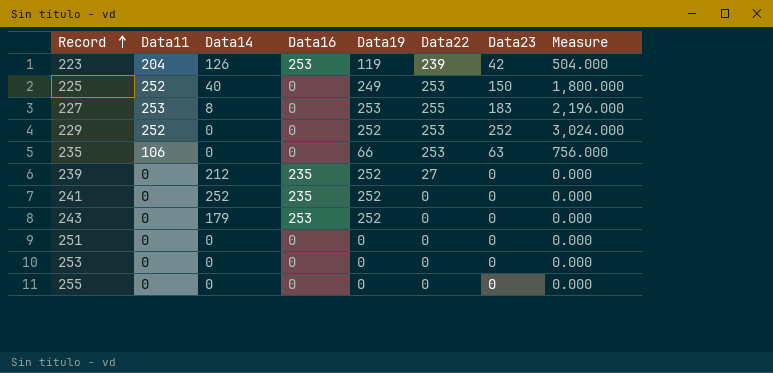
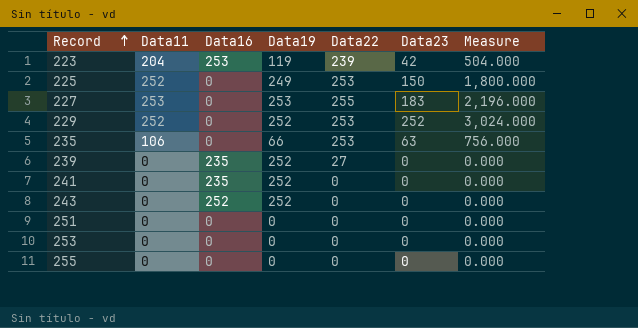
column Data14 | position: 3 -> none
243 | Data16: 253 -> 252

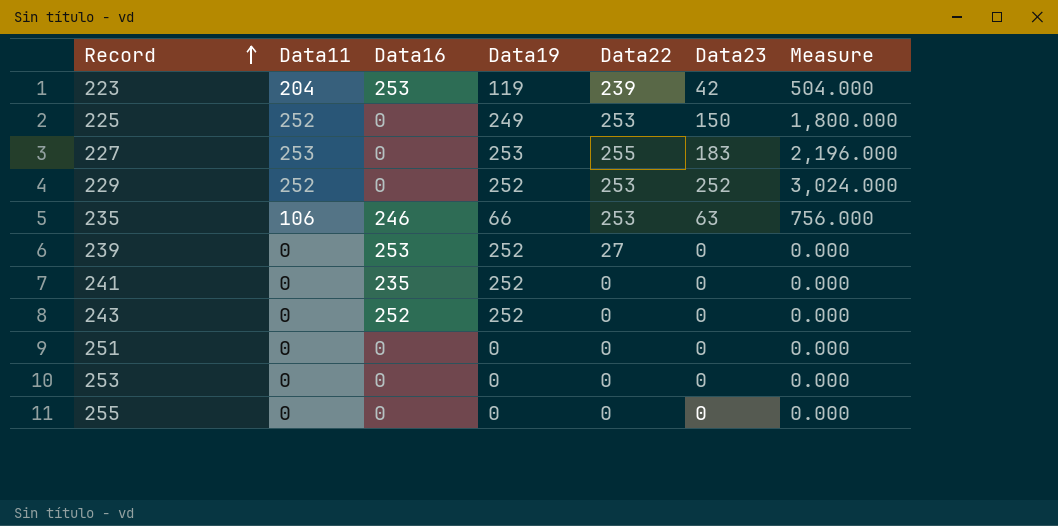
235 | Data16: 0 -> 246
239 | Data16: 235 -> 253

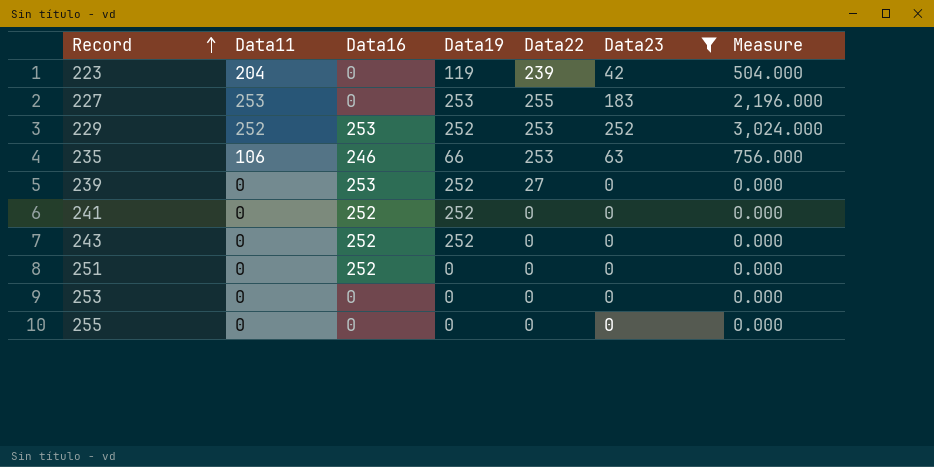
filter: none -> Data23 != 150
223 | Data16: 253 -> 0
229 | Data16: 0 -> 253
241 | Data16: 235 -> 252
251 | Data16: 0 -> 252

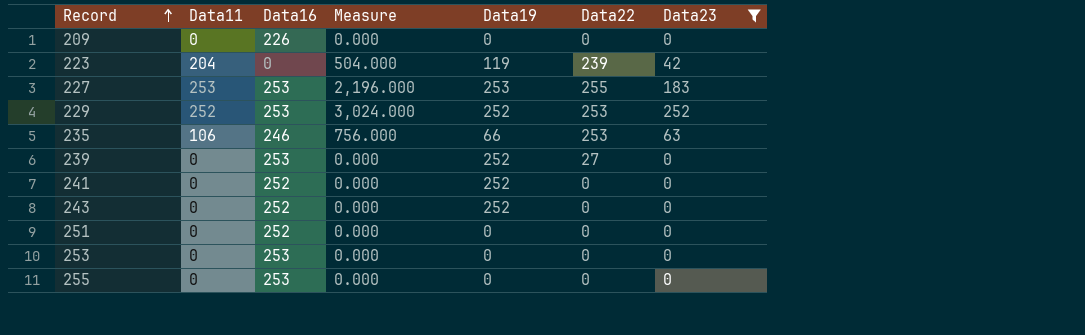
column Measure | position: 7 -> 4
row 209: none -> 0 | 226 | 0.000 | 0 | 0 | 0
227 | Data16: 0 -> 253
253 | Data16: 0 -> 253
255 | Data16: 0 -> 253

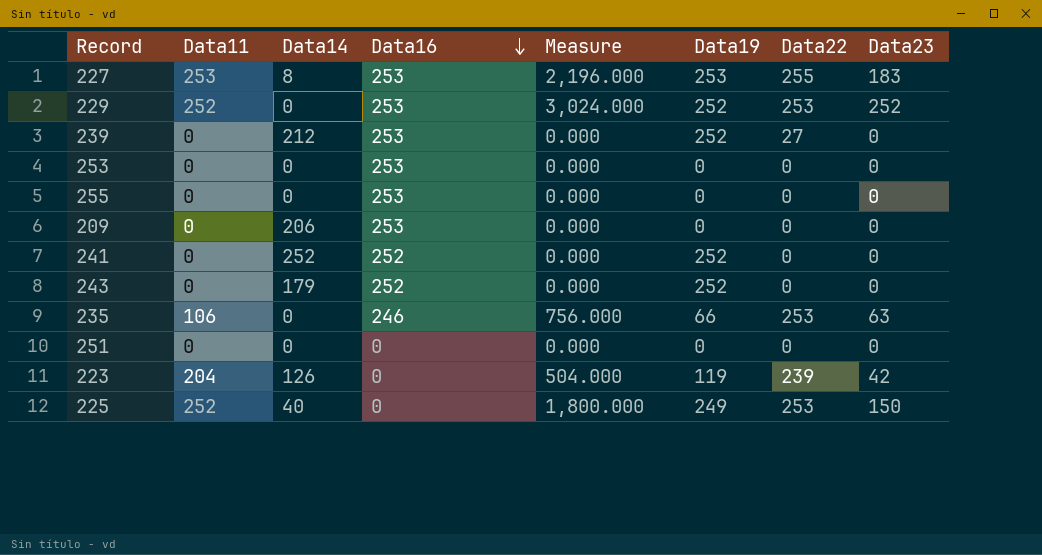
filter: Data23 != 150 -> none
row order: Record ascending -> Data16 descending
column Data14 | position: none -> 3
209 | Data16: 226 -> 253
251 | Data16: 252 -> 0

